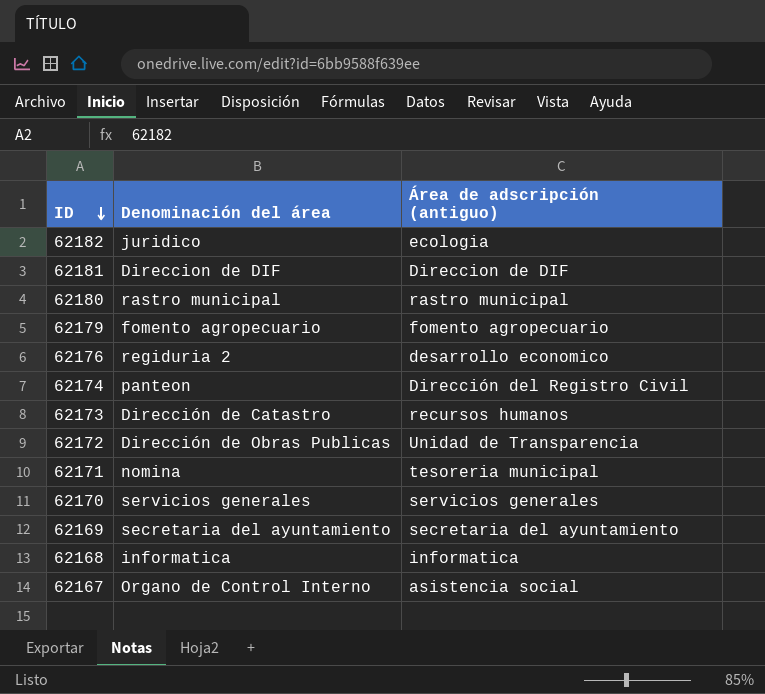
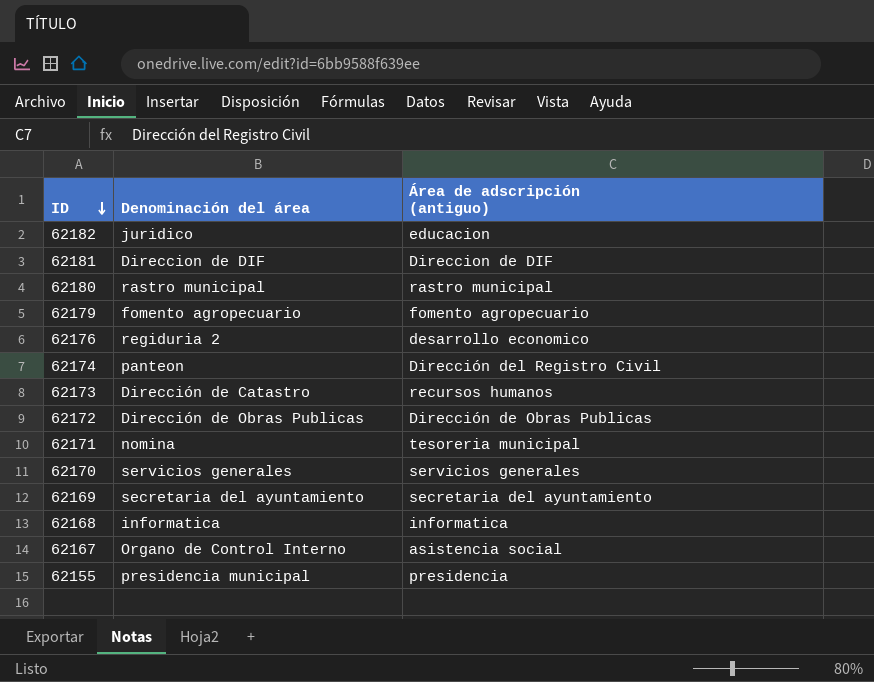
62182 | Área de adscripción (antiguo): ecologia -> educacion
62172 | Área de adscripción (antiguo): Unidad de Transparencia -> Dirección de Obras Publicas
row 62155: none -> presidencia municipal | presidencia

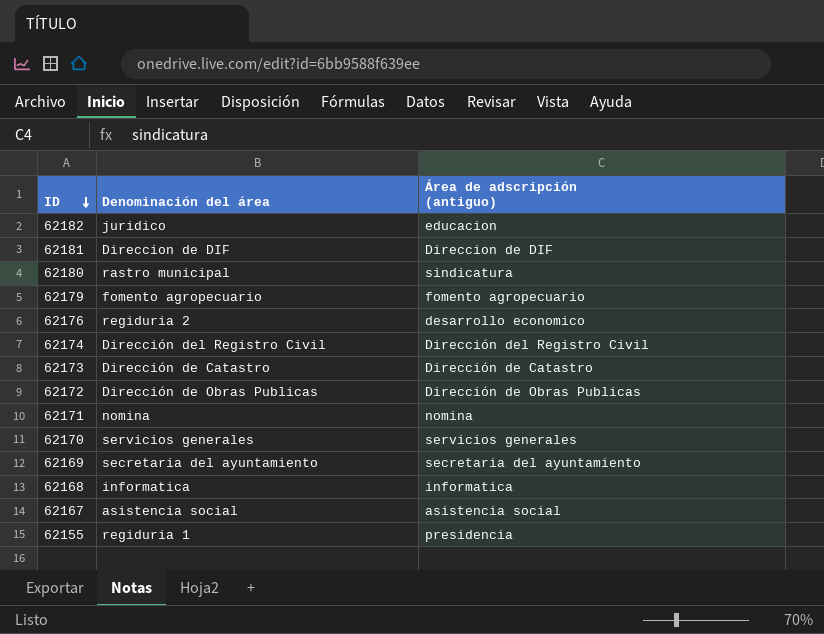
62180 | Área de adscripción (antiguo): rastro municipal -> sindicatura
62174 | Denominación del área: panteon -> Dirección del Registro Civil
62173 | Área de adscripción (antiguo): recursos humanos -> Dirección de Catastro
62171 | Área de adscripción (antiguo): tesoreria municipal -> nomina
62167 | Denominación del área: Organo de Control Interno -> asistencia social
62155 | Denominación del área: presidencia municipal -> regiduria 1

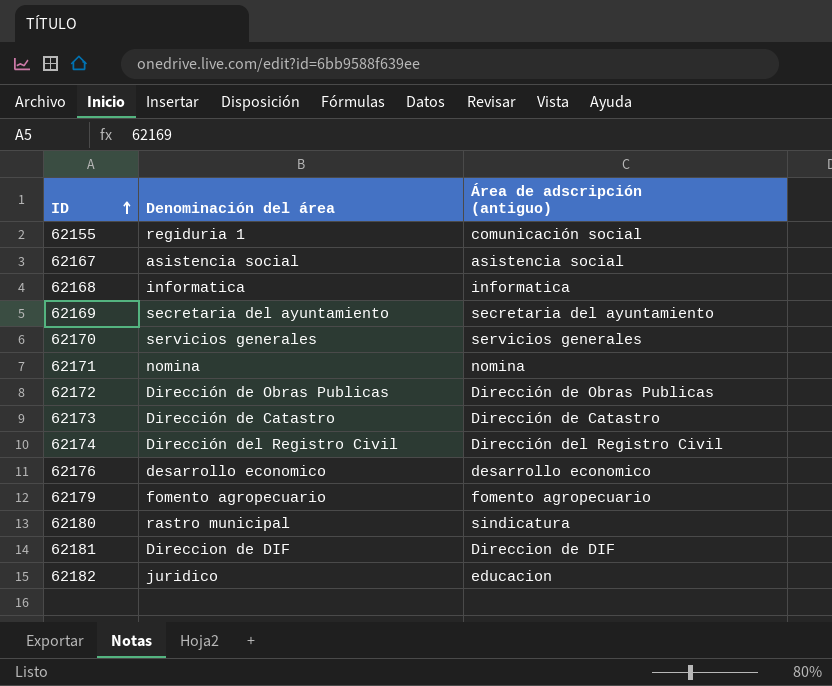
row order: ID descending -> ID ascending
62155 | Área de adscripción (antiguo): presidencia -> comunicación social
62176 | Denominación del área: regiduria 2 -> desarrollo economico

